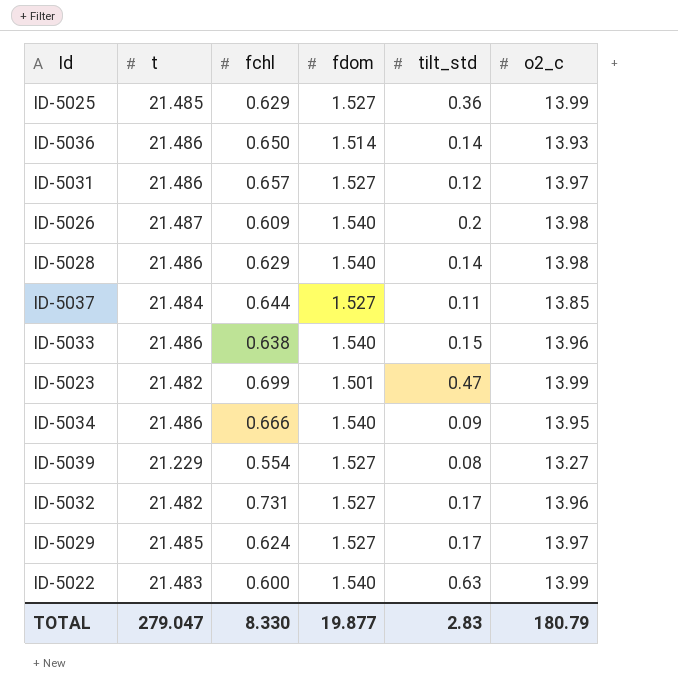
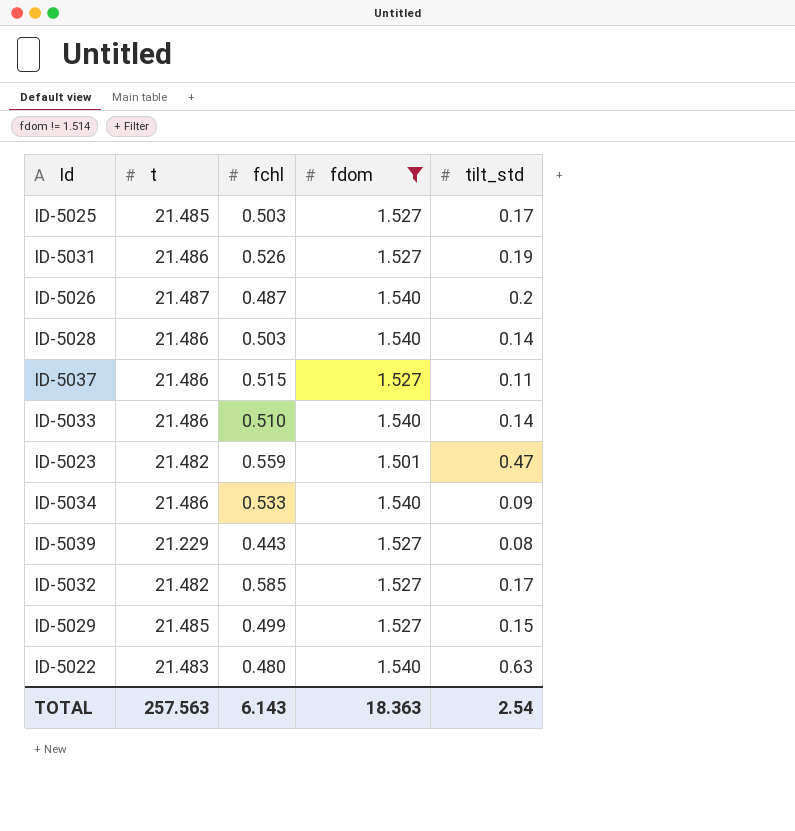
filter: none -> fdom != 1.514
column o2_c | position: 6 -> none
ID-5025 | fchl: 0.629 -> 0.503
ID-5025 | tilt_std: 0.36 -> 0.17
ID-5031 | fchl: 0.657 -> 0.526
ID-5031 | tilt_std: 0.12 -> 0.19
ID-5026 | fchl: 0.609 -> 0.487
ID-5028 | fchl: 0.629 -> 0.503
ID-5037 | t: 21.484 -> 21.486
ID-5037 | fchl: 0.644 -> 0.515
ID-5033 | fchl: 0.638 -> 0.510
ID-5033 | tilt_std: 0.15 -> 0.14
ID-5023 | fchl: 0.699 -> 0.559
ID-5034 | fchl: 0.666 -> 0.533
ID-5039 | fchl: 0.554 -> 0.443
ID-5032 | fchl: 0.731 -> 0.585
ID-5029 | fchl: 0.624 -> 0.499
ID-5029 | tilt_std: 0.17 -> 0.15
ID-5022 | fchl: 0.600 -> 0.480
TOTAL | t: 279.047 -> 257.563
TOTAL | fchl: 8.330 -> 6.143
TOTAL | fdom: 19.877 -> 18.363
TOTAL | tilt_std: 2.83 -> 2.54

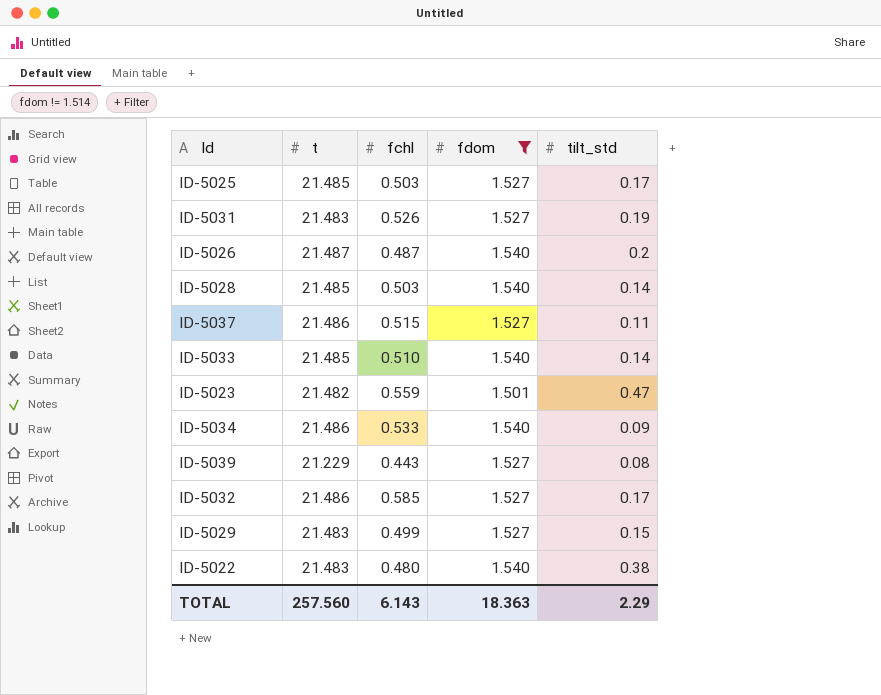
ID-5031 | t: 21.486 -> 21.483
ID-5028 | t: 21.486 -> 21.485
ID-5033 | t: 21.486 -> 21.485
ID-5032 | t: 21.482 -> 21.486
ID-5029 | t: 21.485 -> 21.483
ID-5022 | tilt_std: 0.63 -> 0.38
TOTAL | t: 257.563 -> 257.560
TOTAL | tilt_std: 2.54 -> 2.29

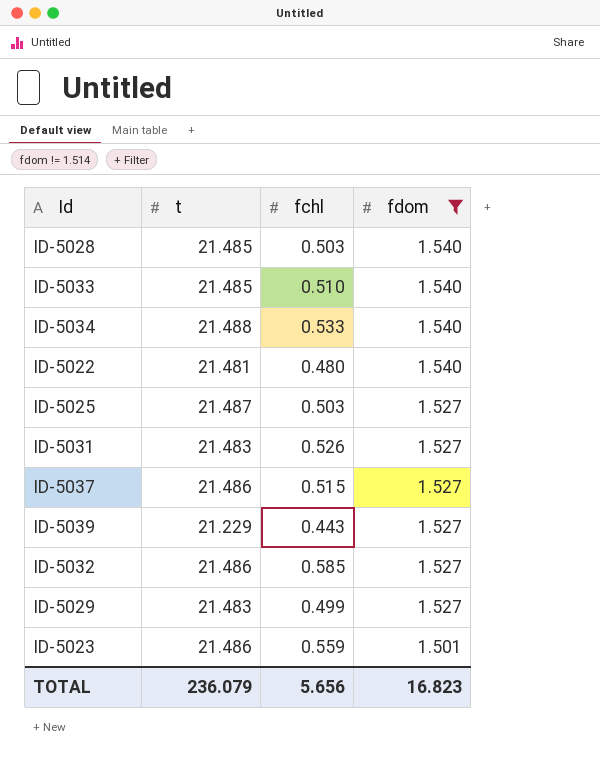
row order: none -> fdom descending
column tilt_std | position: 5 -> none
row ID-5026: 21.487 | 0.487 | 1.540 | 0.2 -> none
ID-5034 | t: 21.486 -> 21.488
ID-5022 | t: 21.483 -> 21.481
ID-5025 | t: 21.485 -> 21.487
ID-5023 | t: 21.482 -> 21.486
TOTAL | t: 257.560 -> 236.079
TOTAL | fchl: 6.143 -> 5.656
TOTAL | fdom: 18.363 -> 16.823

